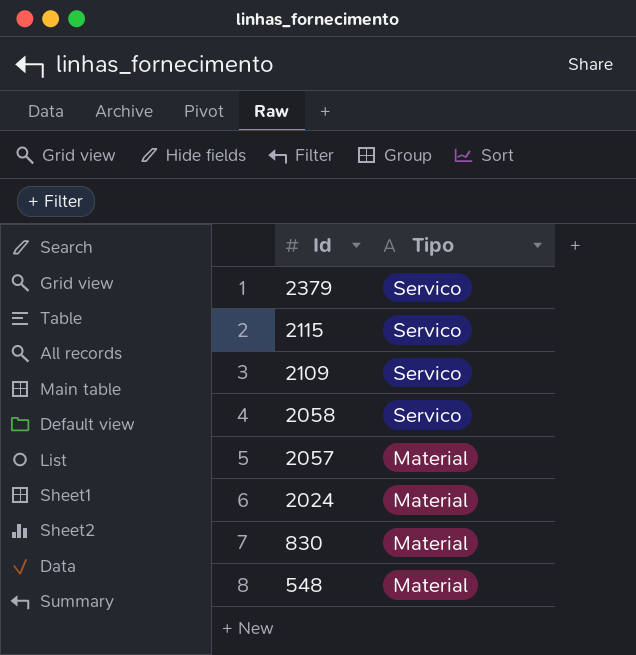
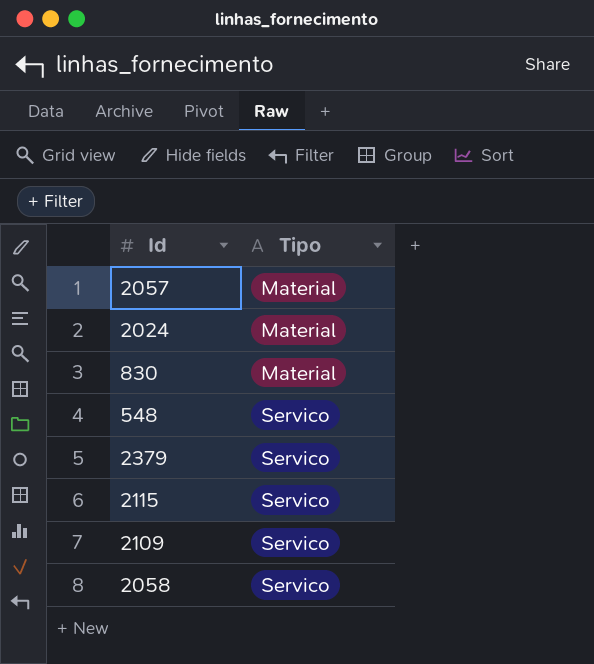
row order: Id descending -> Tipo ascending
548 | Tipo: Material -> Servico

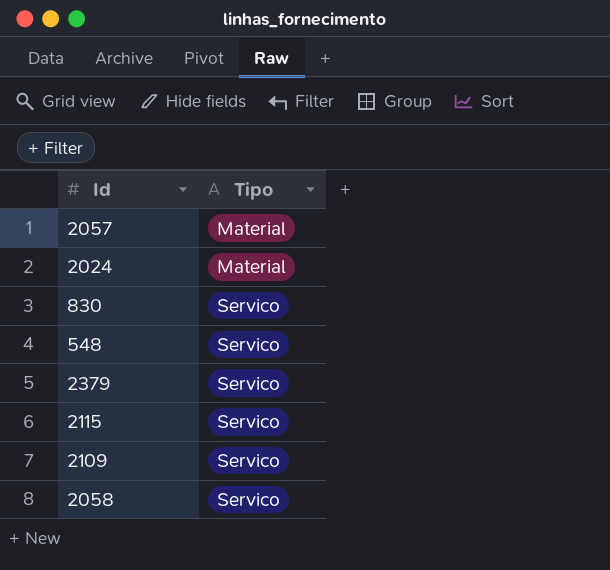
830 | Tipo: Material -> Servico

